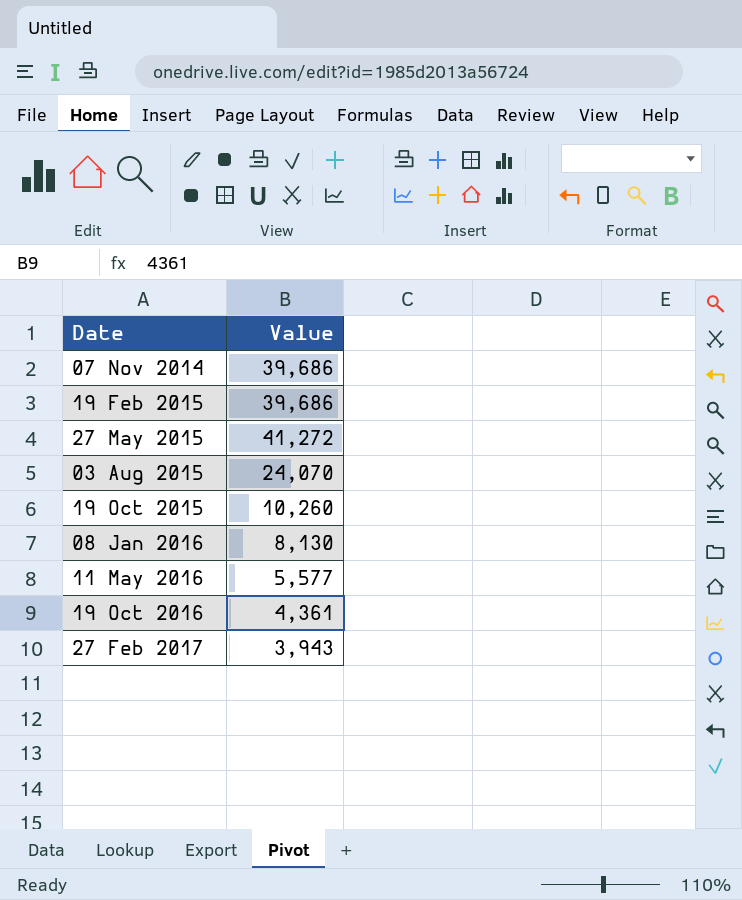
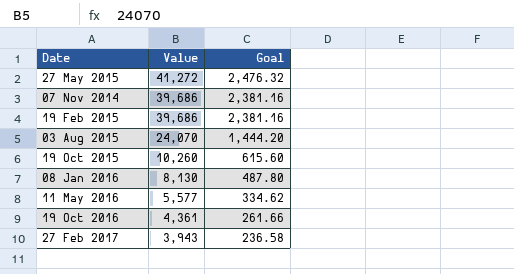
row order: Date ascending -> Value descending
column Goal | formula: none -> [Value] * 0.06

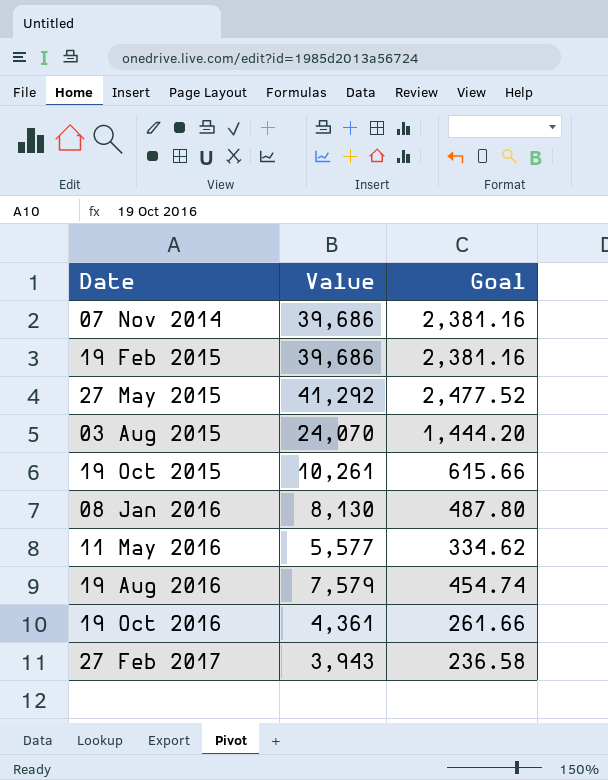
row order: Value descending -> Date ascending
27 May 2015 | Value: 41,272 -> 41,292
27 May 2015 | Goal: 2,476.32 -> 2,477.52
19 Oct 2015 | Value: 10,260 -> 10,261
19 Oct 2015 | Goal: 615.60 -> 615.66
row 19 Aug 2016: none -> 7,579 | 454.74

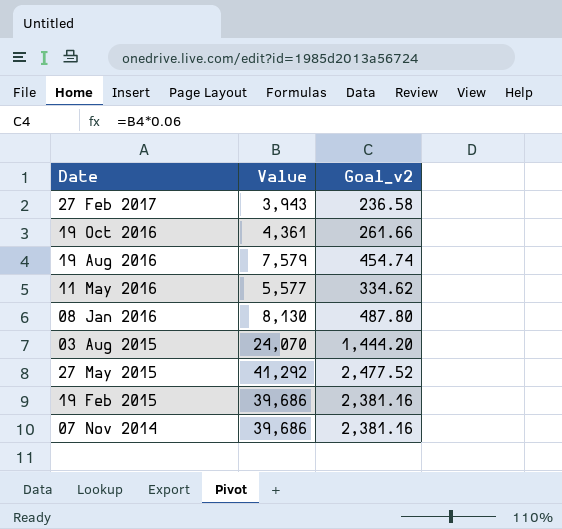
row order: Date ascending -> Date descending
column name: Goal -> Goal_v2
row 19 Oct 2015: 10,261 | 615.66 -> none

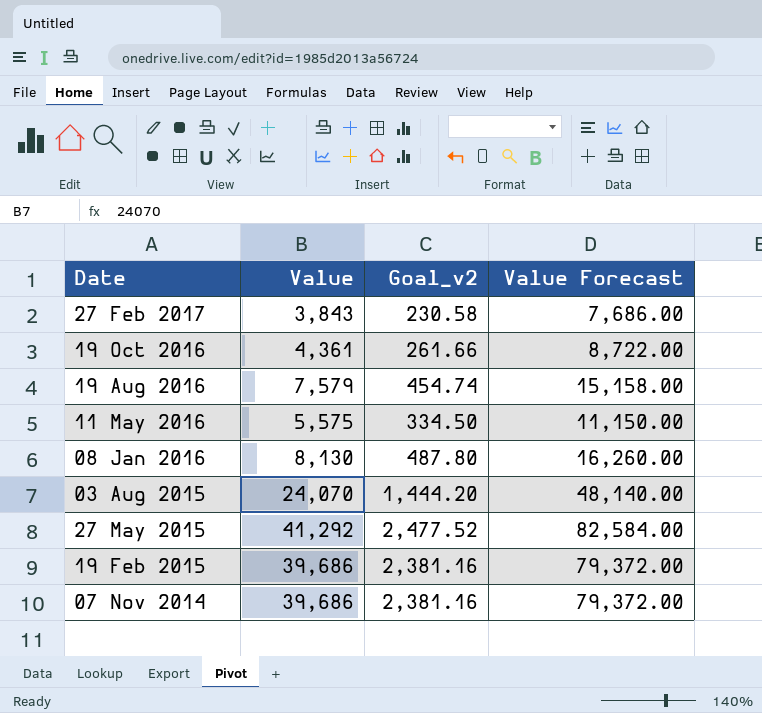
column Value Forecast | formula: none -> [Value] * 2
27 Feb 2017 | Value: 3,943 -> 3,843
27 Feb 2017 | Goal_v2: 236.58 -> 230.58
11 May 2016 | Value: 5,577 -> 5,575
11 May 2016 | Goal_v2: 334.62 -> 334.50

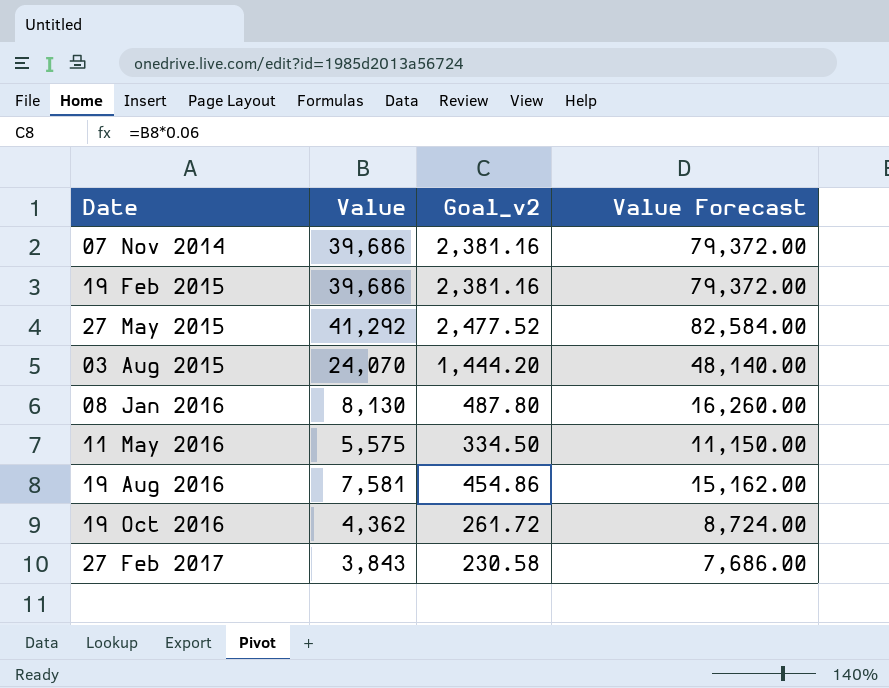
row order: Date descending -> Date ascending
19 Aug 2016 | Value: 7,579 -> 7,581
19 Aug 2016 | Goal_v2: 454.74 -> 454.86
19 Aug 2016 | Value Forecast: 15,158.00 -> 15,162.00
19 Oct 2016 | Value: 4,361 -> 4,362
19 Oct 2016 | Goal_v2: 261.66 -> 261.72
19 Oct 2016 | Value Forecast: 8,722.00 -> 8,724.00

